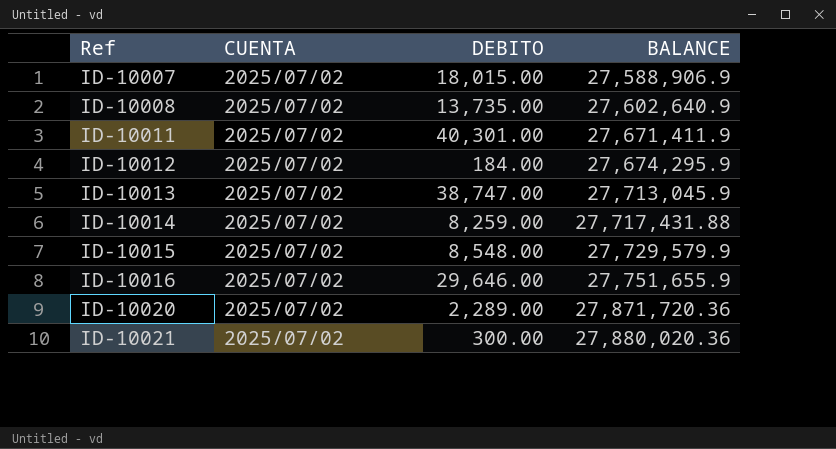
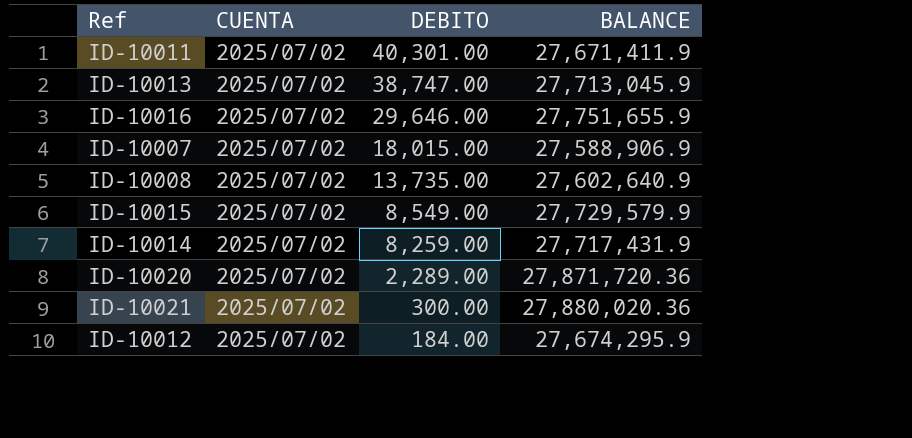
row order: Ref ascending -> DEBITO descending
ID-10015 | DEBITO: 8,548.00 -> 8,549.00
ID-10014 | BALANCE: 27,717,431.88 -> 27,717,431.9

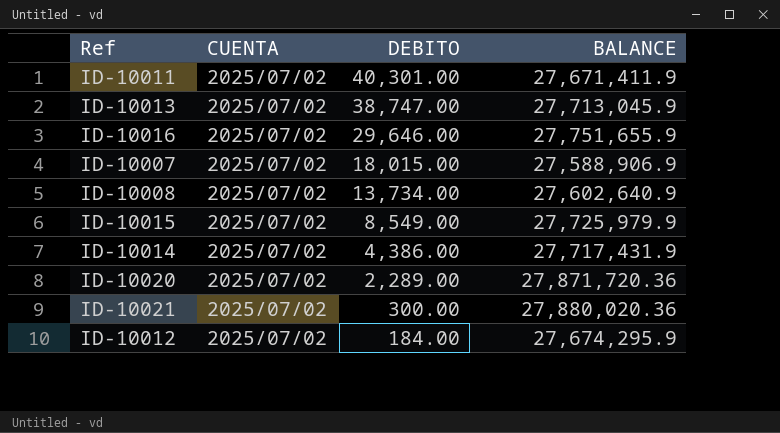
ID-10008 | DEBITO: 13,735.00 -> 13,734.00
ID-10015 | BALANCE: 27,729,579.9 -> 27,725,979.9
ID-10014 | DEBITO: 8,259.00 -> 4,386.00

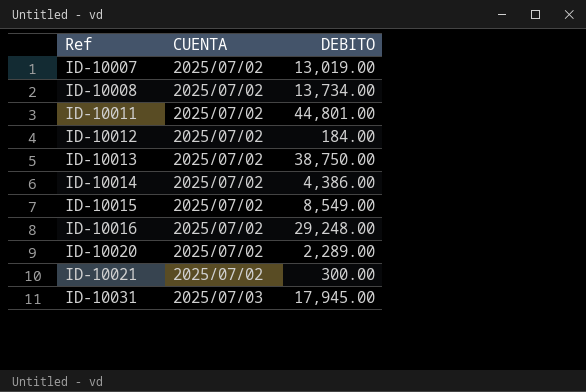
row order: DEBITO descending -> Ref ascending
column BALANCE | position: 4 -> none
ID-10007 | DEBITO: 18,015.00 -> 13,019.00
ID-10011 | DEBITO: 40,301.00 -> 44,801.00
ID-10013 | DEBITO: 38,747.00 -> 38,750.00
ID-10016 | DEBITO: 29,646.00 -> 29,248.00
row ID-10031: none -> 2025/07/03 | 17,945.00

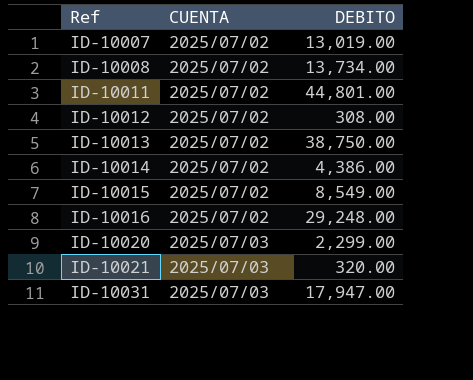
ID-10012 | DEBITO: 184.00 -> 308.00
ID-10020 | CUENTA: 2025/07/02 -> 2025/07/03
ID-10020 | DEBITO: 2,289.00 -> 2,299.00
ID-10021 | CUENTA: 2025/07/02 -> 2025/07/03
ID-10021 | DEBITO: 300.00 -> 320.00
ID-10031 | DEBITO: 17,945.00 -> 17,947.00

